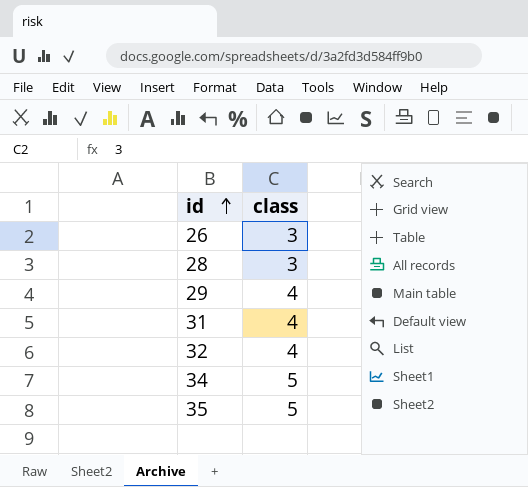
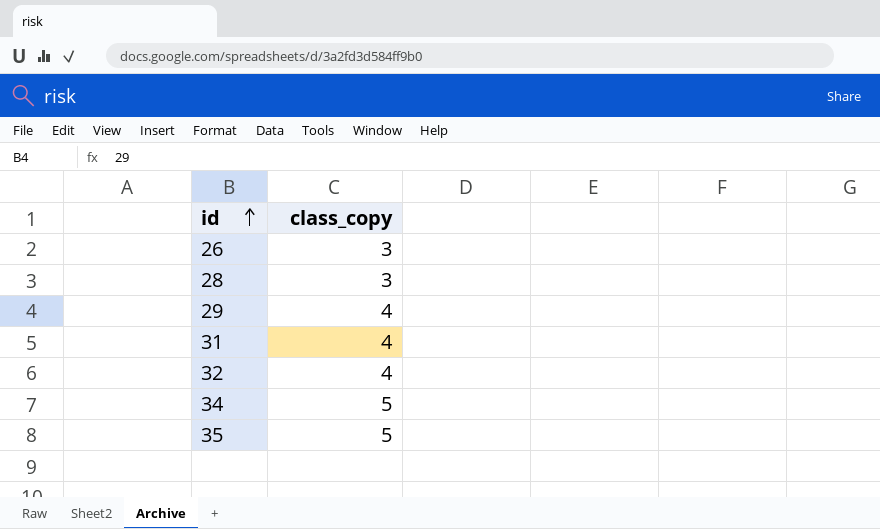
column name: class -> class_copy

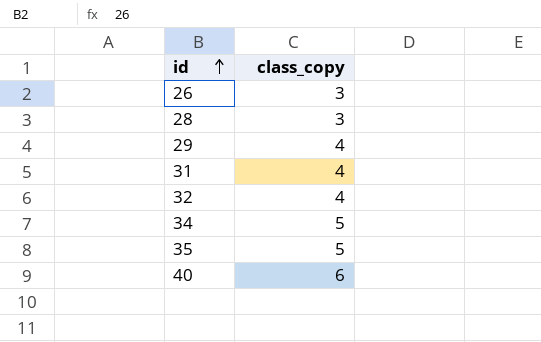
row 40: none -> 6

